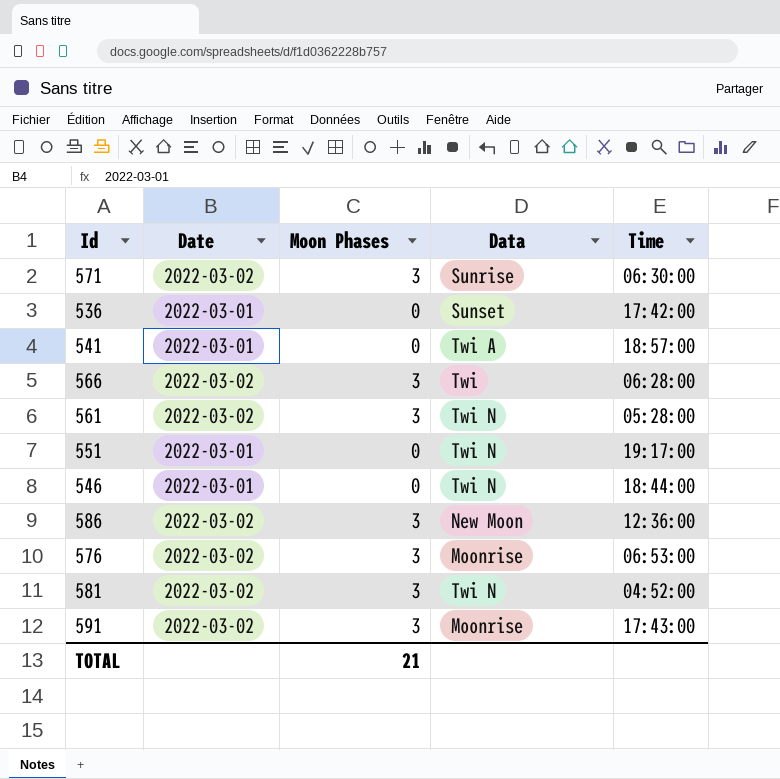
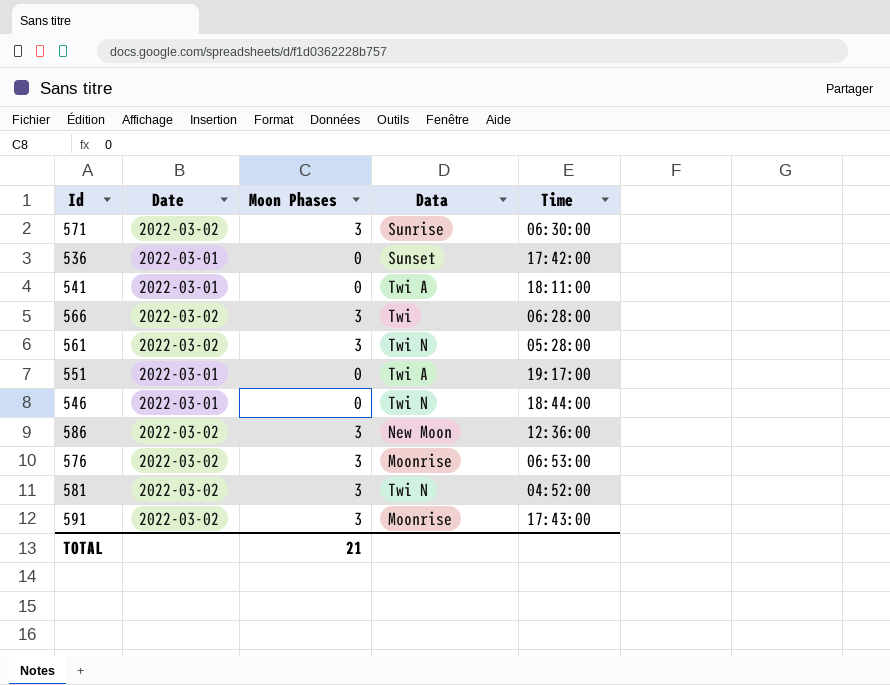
541 | Time: 18:57:00 -> 18:11:00
551 | Data: Twi N -> Twi A

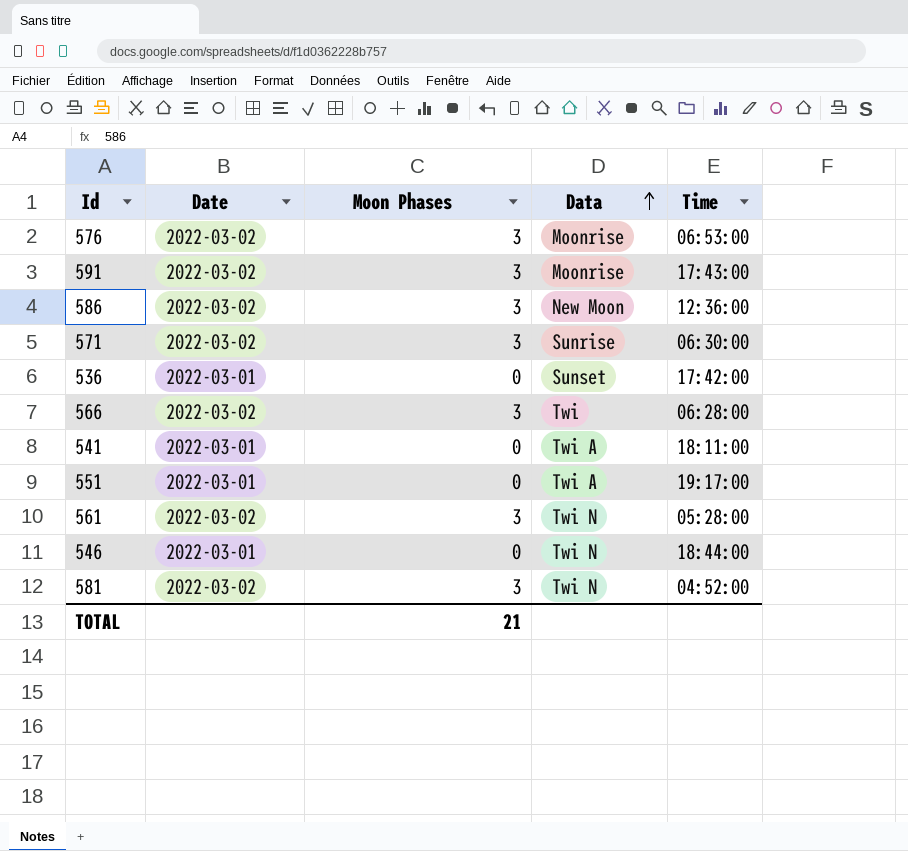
row order: none -> Data ascending

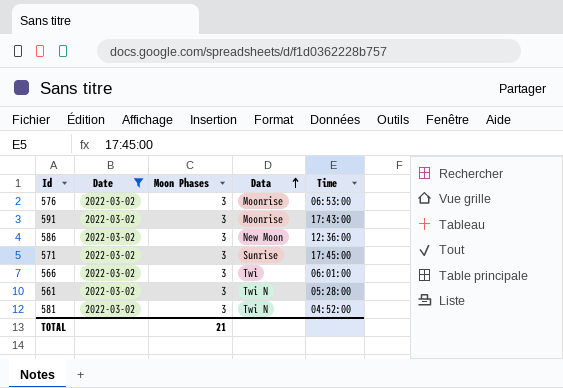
filter: none -> Date = 2022-03-02
571 | Time: 06:30:00 -> 17:45:00
566 | Time: 06:28:00 -> 06:01:00

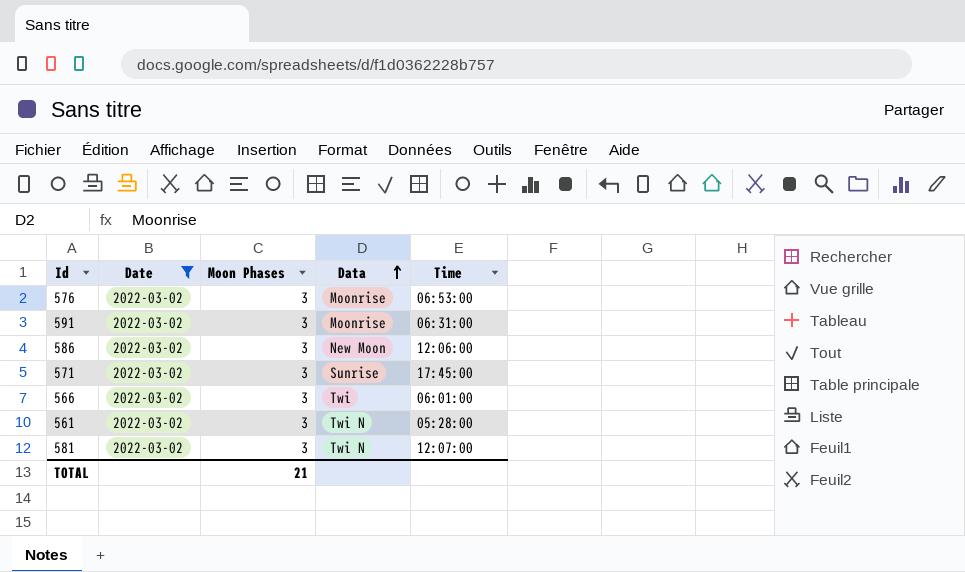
591 | Time: 17:43:00 -> 06:31:00
586 | Time: 12:36:00 -> 12:06:00
581 | Time: 04:52:00 -> 12:07:00

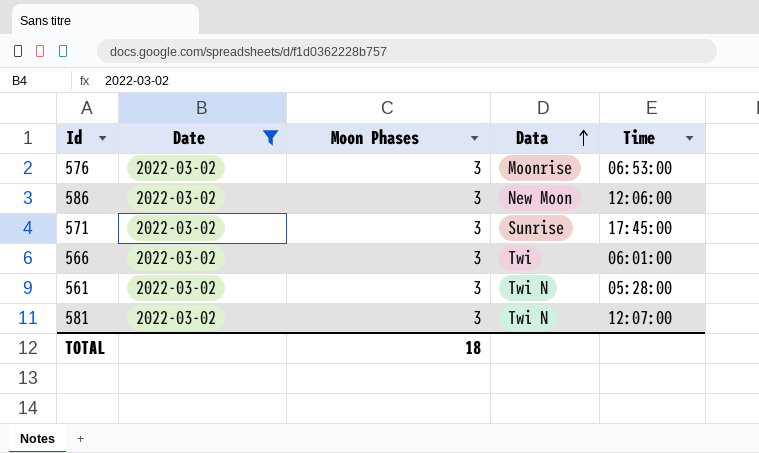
row 591: 2022-03-02 | 3 | Moonrise | 06:31:00 -> none
TOTAL | Moon Phases: 21 -> 18

